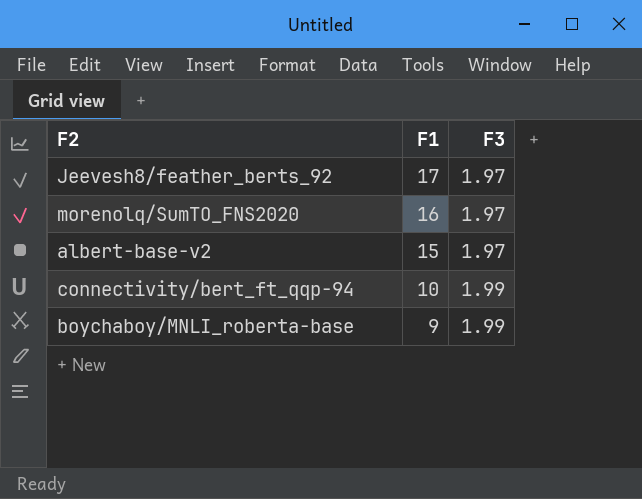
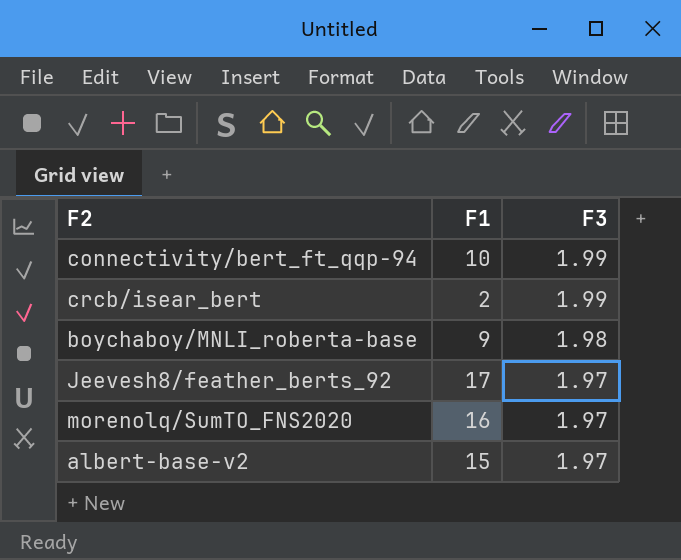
row order: F1 descending -> F3 descending
row crcb/isear_bert: none -> 2 | 1.99
boychaboy/MNLI_roberta-base | F3: 1.99 -> 1.98

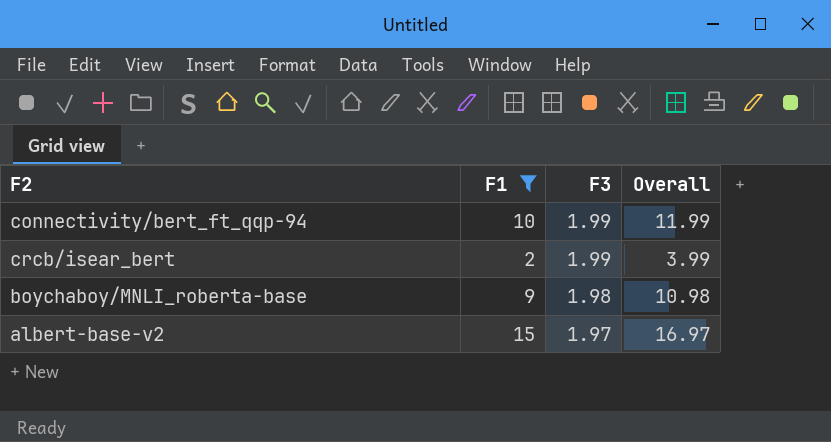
filter: none -> F1 <= 15
column Overall | formula: none -> [F1] + [F3]

